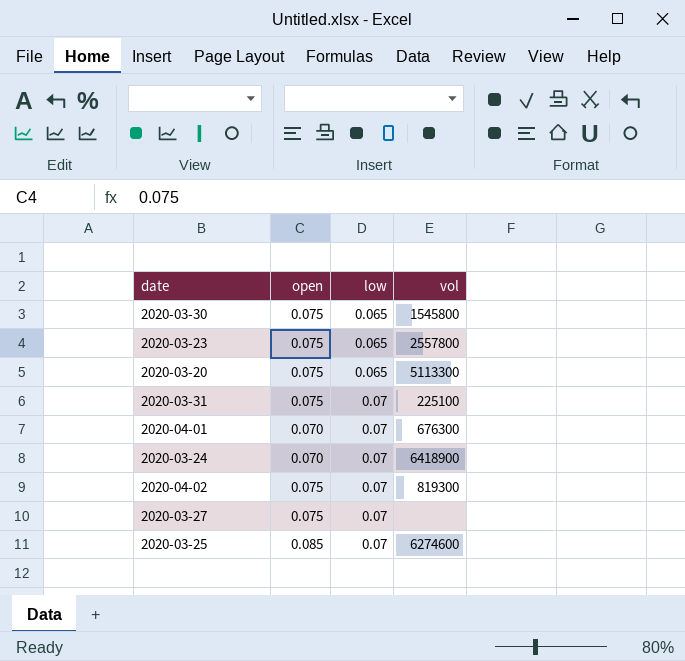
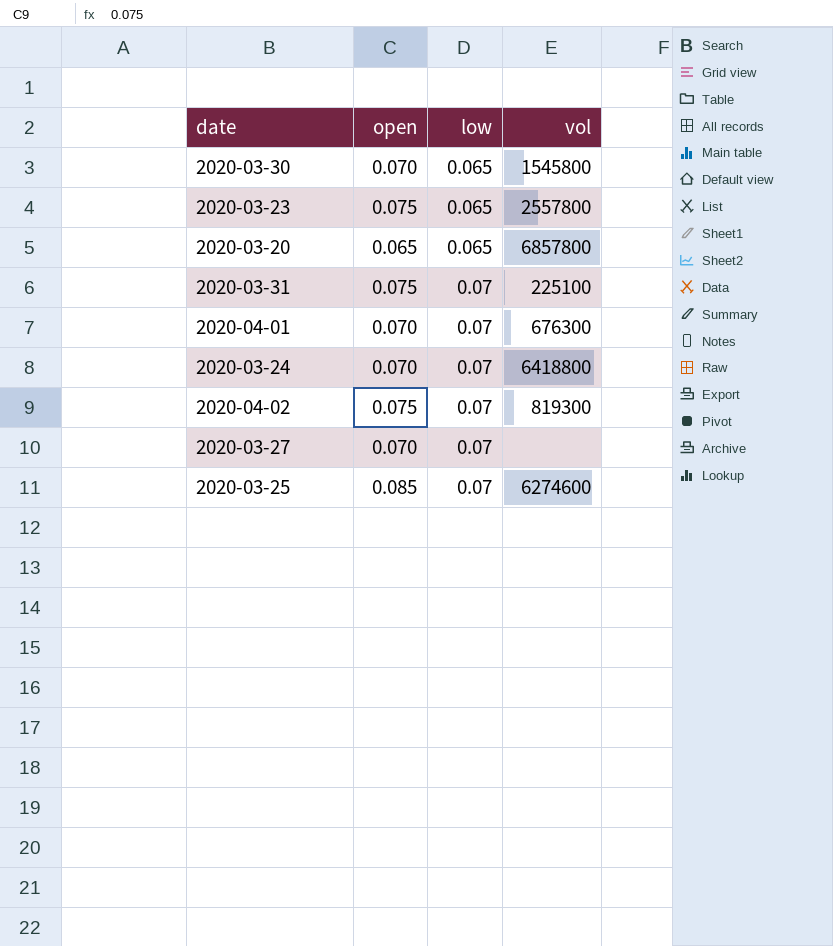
2020-03-30 | open: 0.075 -> 0.070
2020-03-20 | open: 0.075 -> 0.065
2020-03-20 | vol: 5113300 -> 6857800
2020-03-24 | vol: 6418900 -> 6418800
2020-03-27 | open: 0.075 -> 0.070

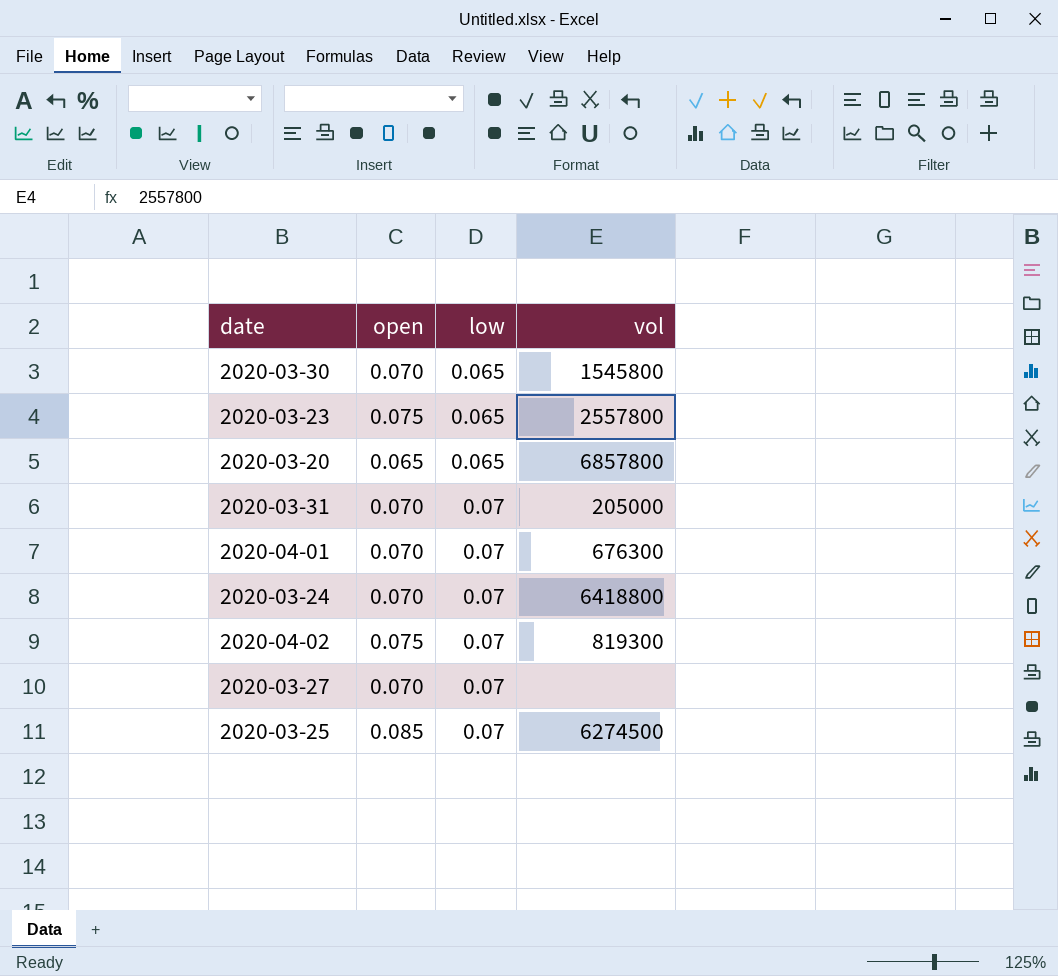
2020-03-31 | open: 0.075 -> 0.070
2020-03-31 | vol: 225100 -> 205000
2020-03-25 | vol: 6274600 -> 6274500

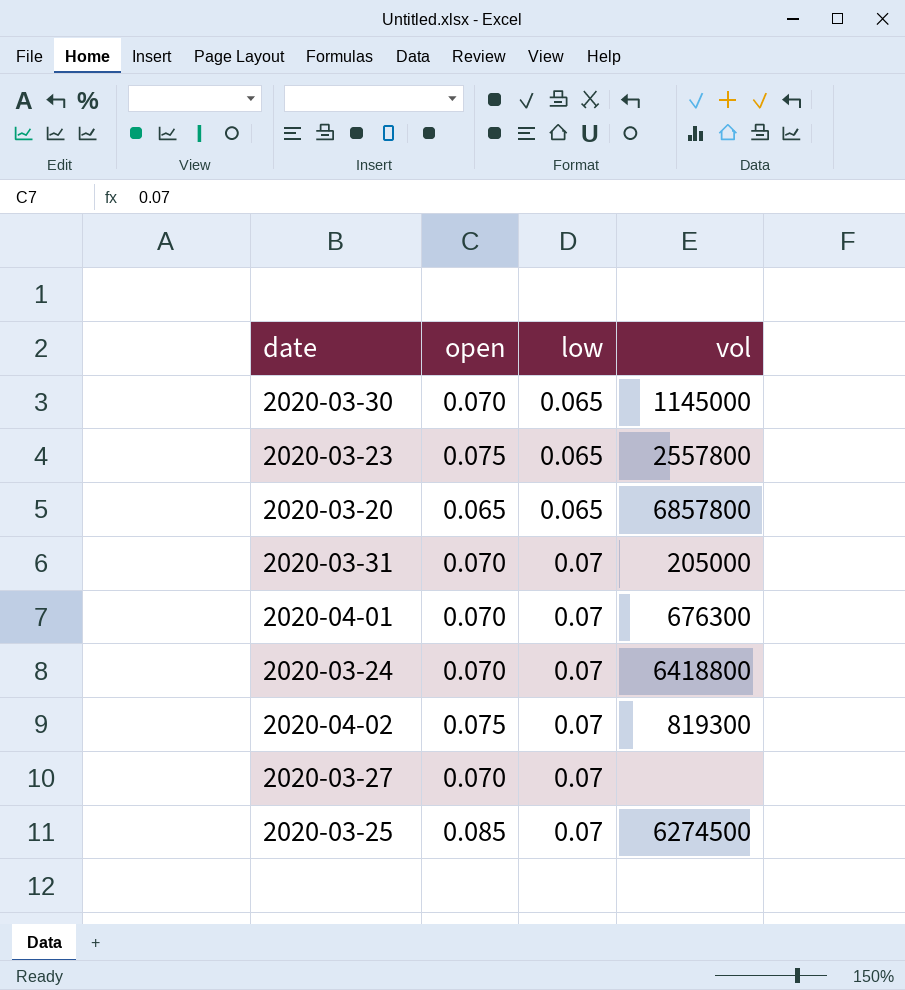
2020-03-30 | vol: 1545800 -> 1145000

